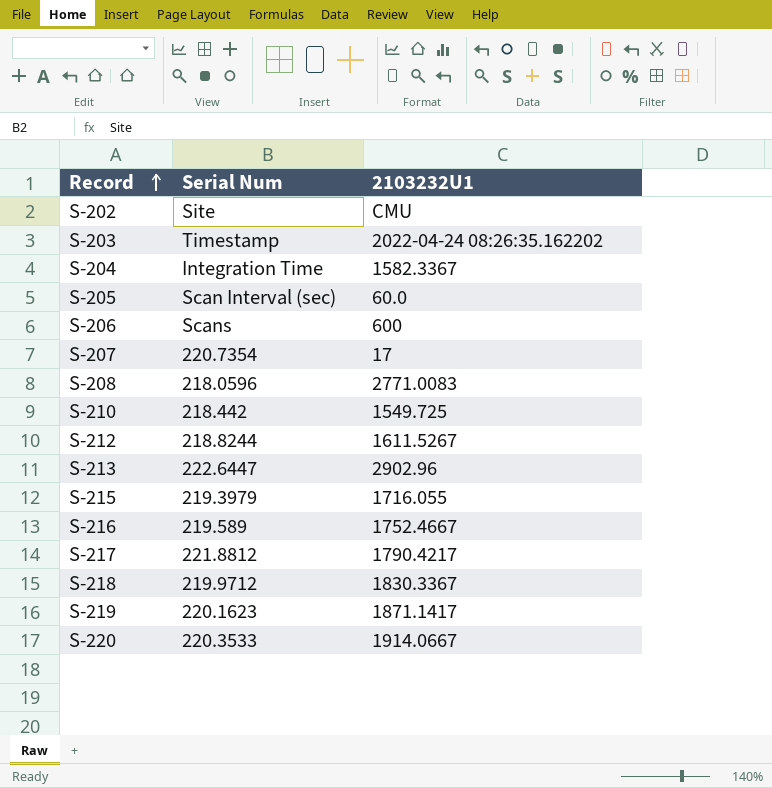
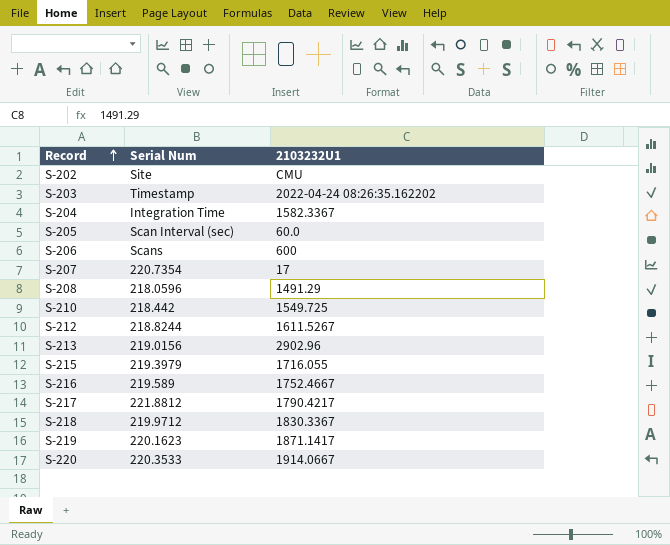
S-208 | 2103232U1: 2771.0083 -> 1491.29
S-213 | Serial Num: 222.6447 -> 219.0156

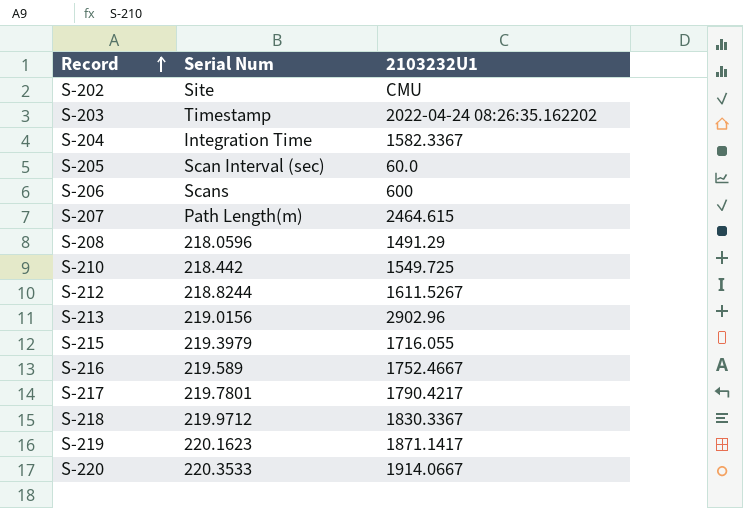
S-207 | Serial Num: 220.7354 -> Path Length(m)
S-207 | 2103232U1: 17 -> 2464.615
S-217 | Serial Num: 221.8812 -> 219.7801

